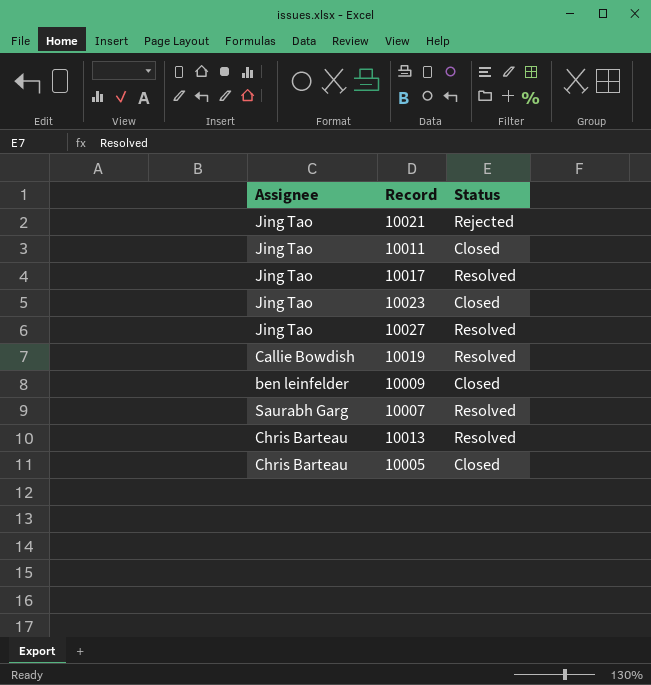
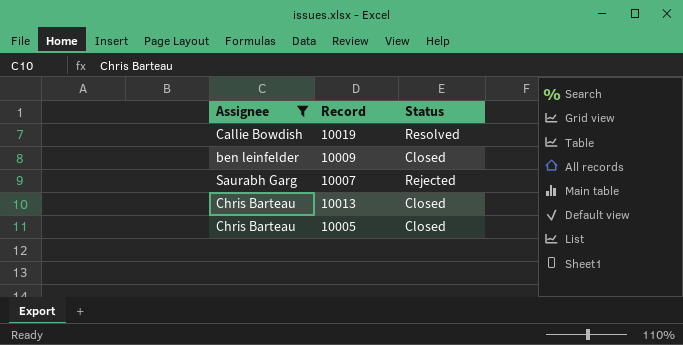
filter: none -> Assignee != Jing Tao
10007 | Status: Resolved -> Rejected
10013 | Status: Resolved -> Closed

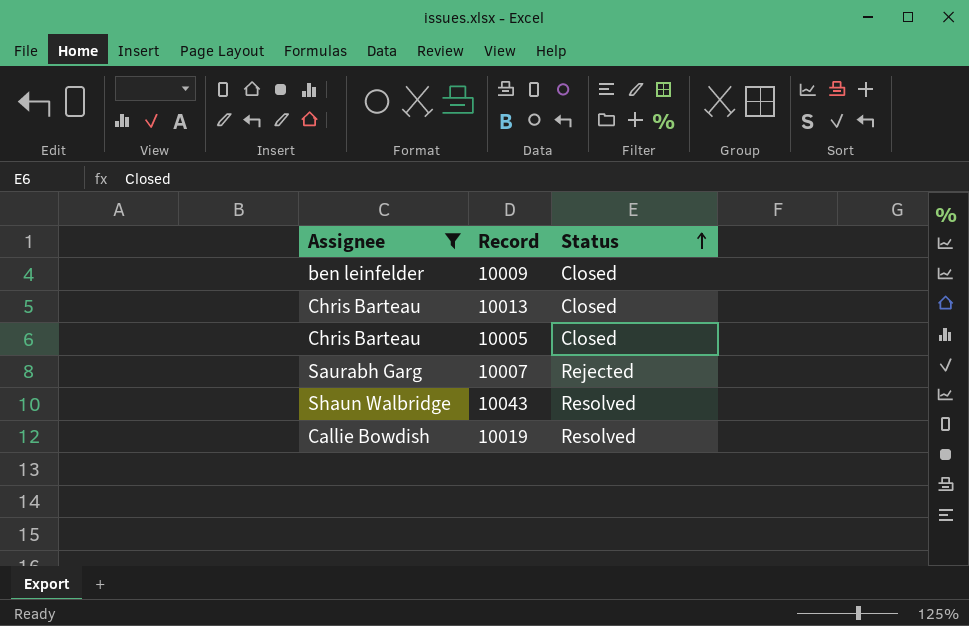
row order: none -> Status ascending
row 10043: none -> Shaun Walbridge | Resolved

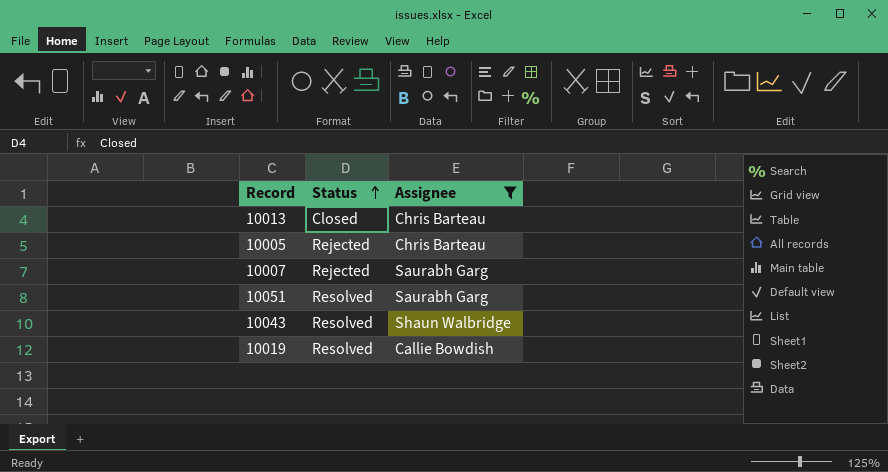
column Assignee | position: 1 -> 3
row 10009: ben leinfelder | Closed -> none
10005 | Status: Closed -> Rejected
row 10051: none -> Resolved | Saurabh Garg

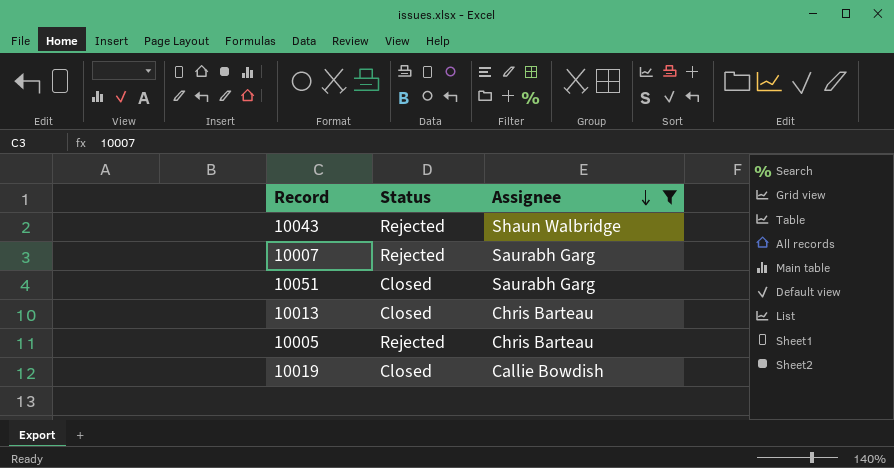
row order: Status ascending -> Assignee descending
10043 | Status: Resolved -> Rejected
10051 | Status: Resolved -> Closed
10019 | Status: Resolved -> Closed

